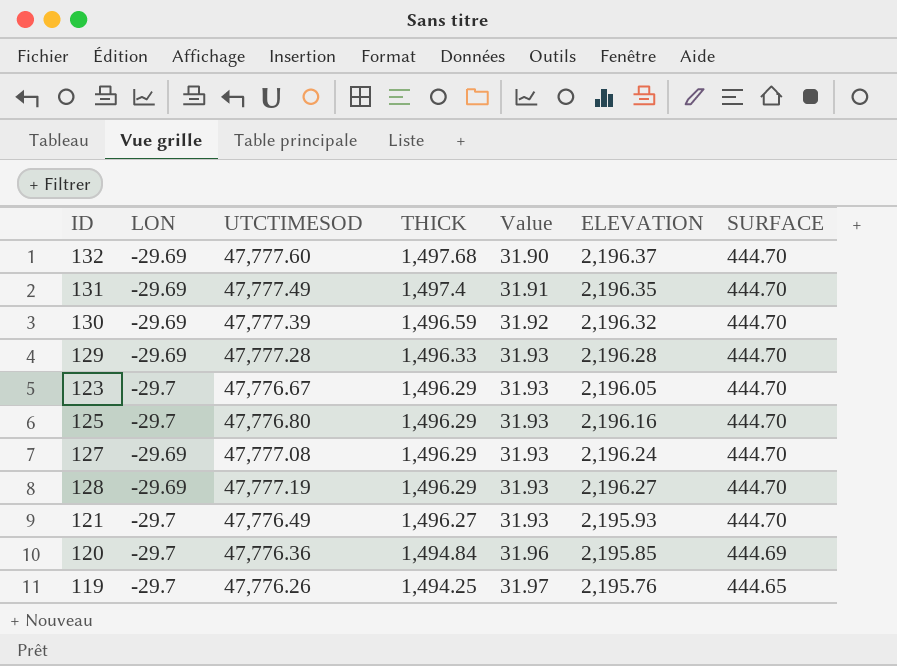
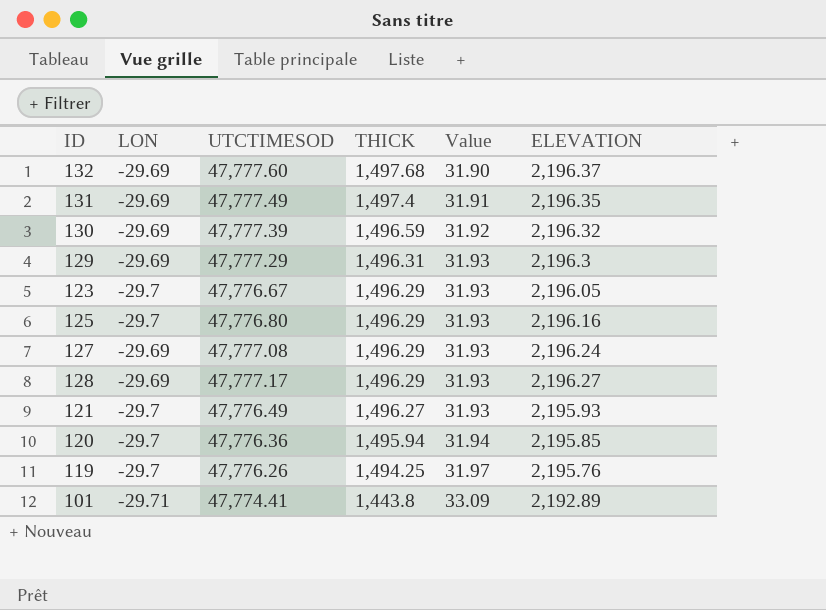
column SURFACE | position: 7 -> none
129 | UTCTIMESOD: 47,777.28 -> 47,777.29
129 | THICK: 1,496.33 -> 1,496.31
129 | ELEVATION: 2,196.28 -> 2,196.3
128 | UTCTIMESOD: 47,777.19 -> 47,777.17
120 | THICK: 1,494.84 -> 1,495.94
120 | Value: 31.96 -> 31.94
row 101: none -> -29.71 | 47,774.41 | 1,443.8 | 33.09 | 2,192.89

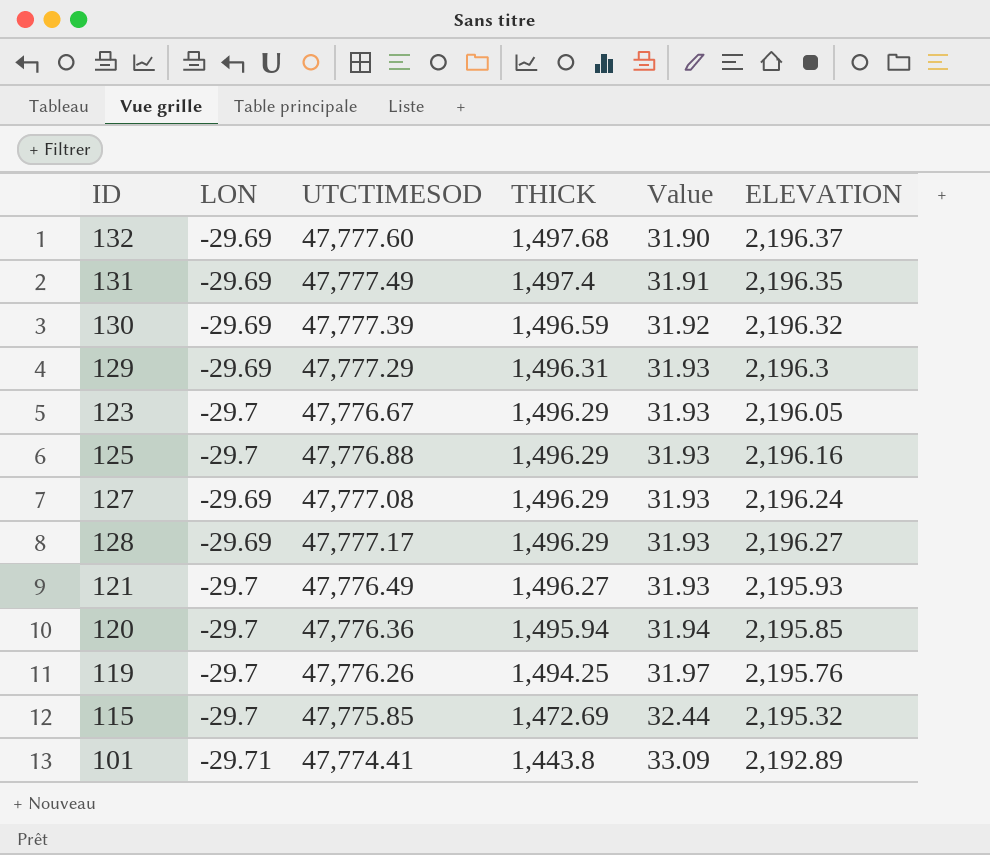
125 | UTCTIMESOD: 47,776.80 -> 47,776.88
row 115: none -> -29.7 | 47,775.85 | 1,472.69 | 32.44 | 2,195.32

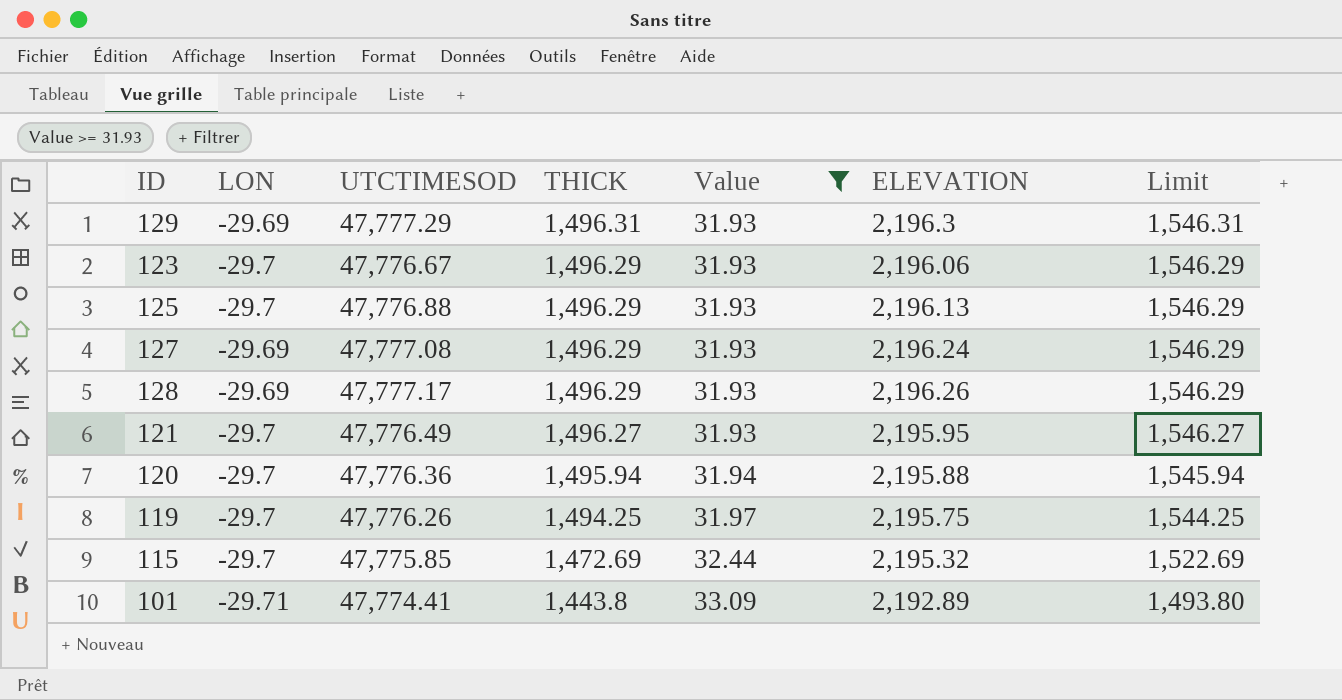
filter: none -> Value >= 31.93
column Limit | formula: none -> [THICK] + 50
123 | ELEVATION: 2,196.05 -> 2,196.06
125 | ELEVATION: 2,196.16 -> 2,196.13
128 | ELEVATION: 2,196.27 -> 2,196.26
121 | ELEVATION: 2,195.93 -> 2,195.95
120 | ELEVATION: 2,195.85 -> 2,195.88
119 | ELEVATION: 2,195.76 -> 2,195.75

